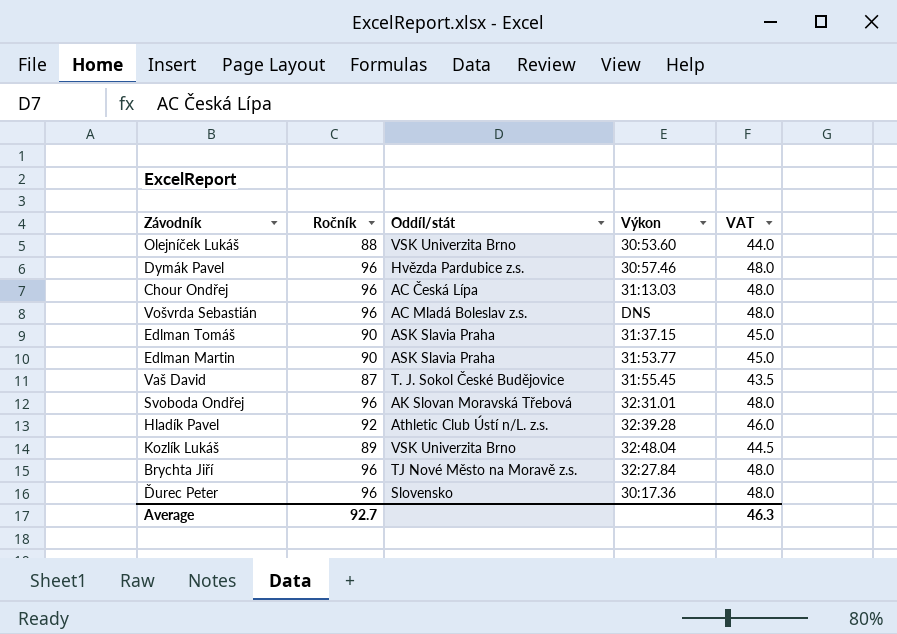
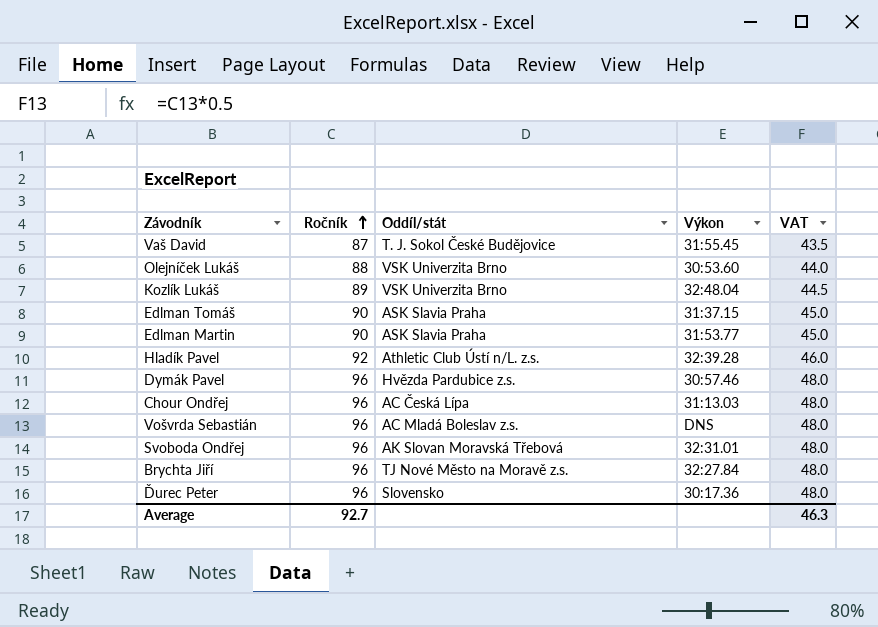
row order: none -> Ročník ascending

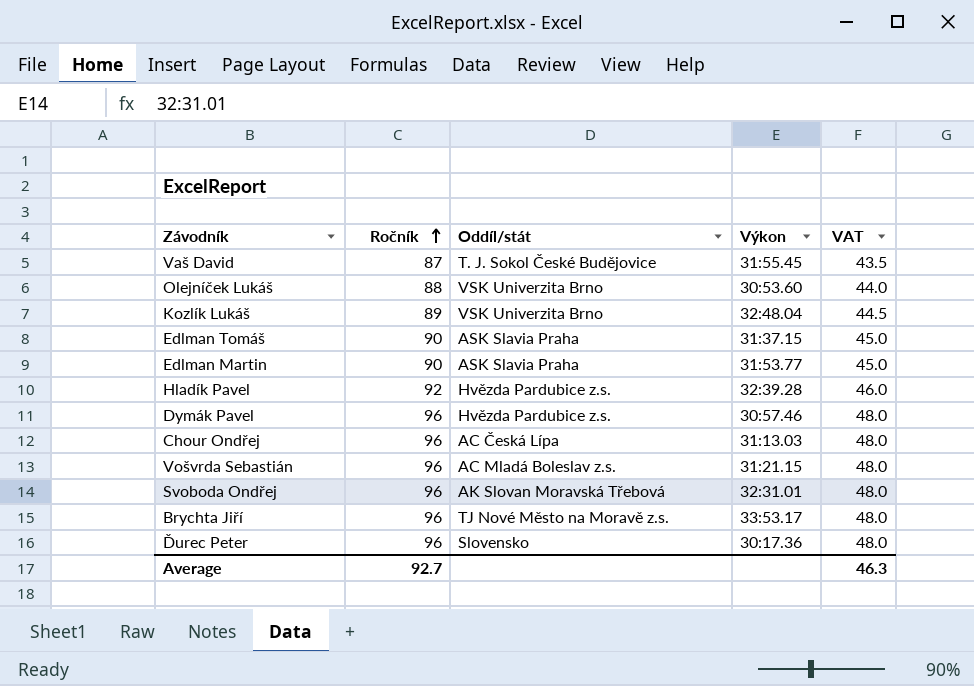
Hladík Pavel | Oddíl/stát: Athletic Club Ústí n/L. z.s. -> Hvězda Pardubice z.s.
Vošvrda Sebastián | Výkon: DNS -> 31:21.15
Brychta Jiří | Výkon: 32:27.84 -> 33:53.17

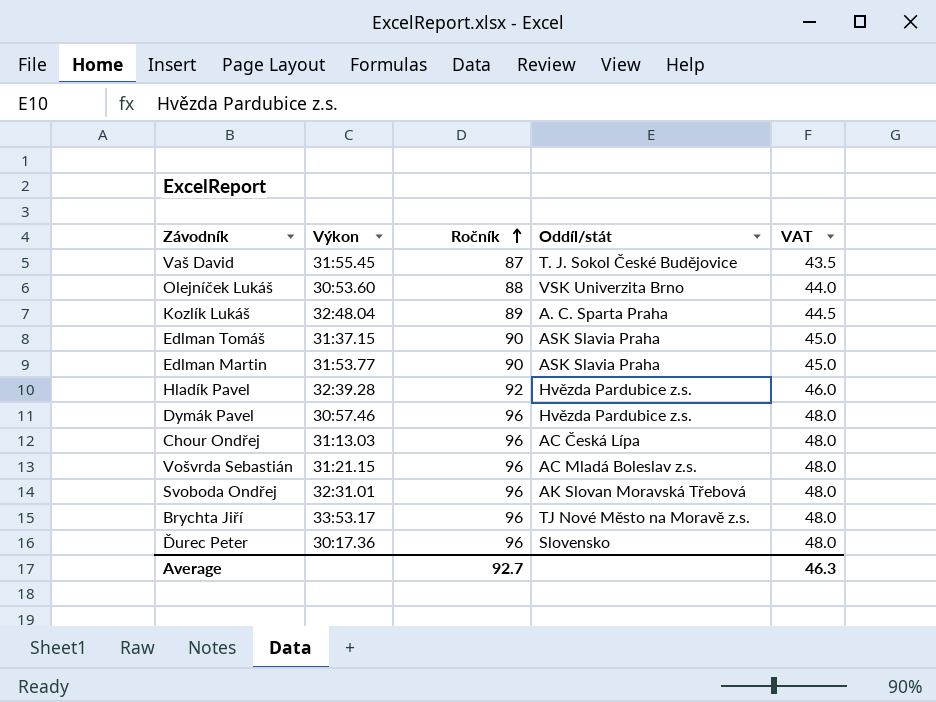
column Výkon | position: 4 -> 2
Kozlík Lukáš | Oddíl/stát: VSK Univerzita Brno -> A. C. Sparta Praha

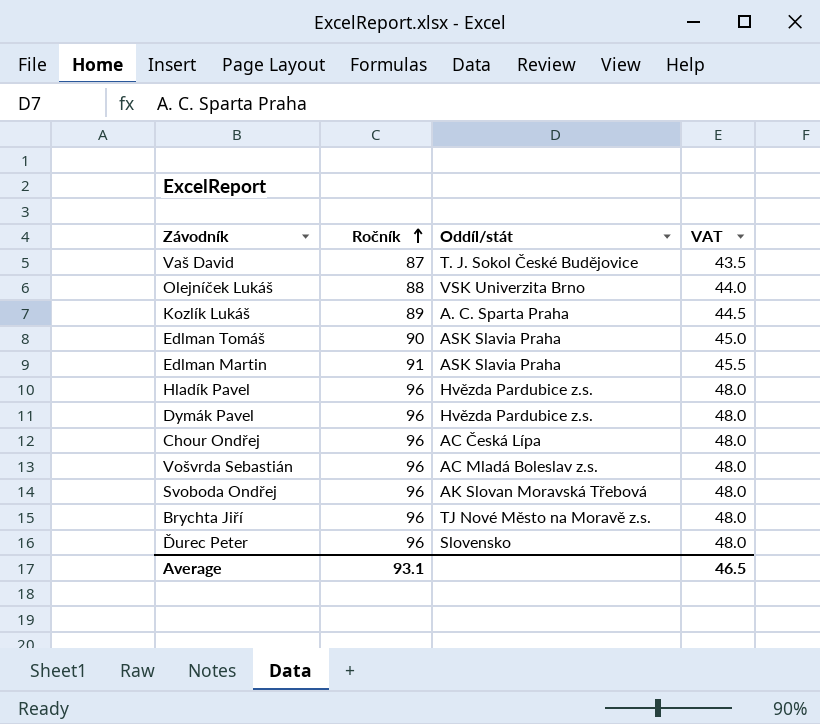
column Výkon | position: 2 -> none
Edlman Martin | Ročník: 90 -> 91
Edlman Martin | VAT: 45.0 -> 45.5
Hladík Pavel | Ročník: 92 -> 96
Hladík Pavel | VAT: 46.0 -> 48.0
Average | Ročník: 92.7 -> 93.1
Average | VAT: 46.3 -> 46.5

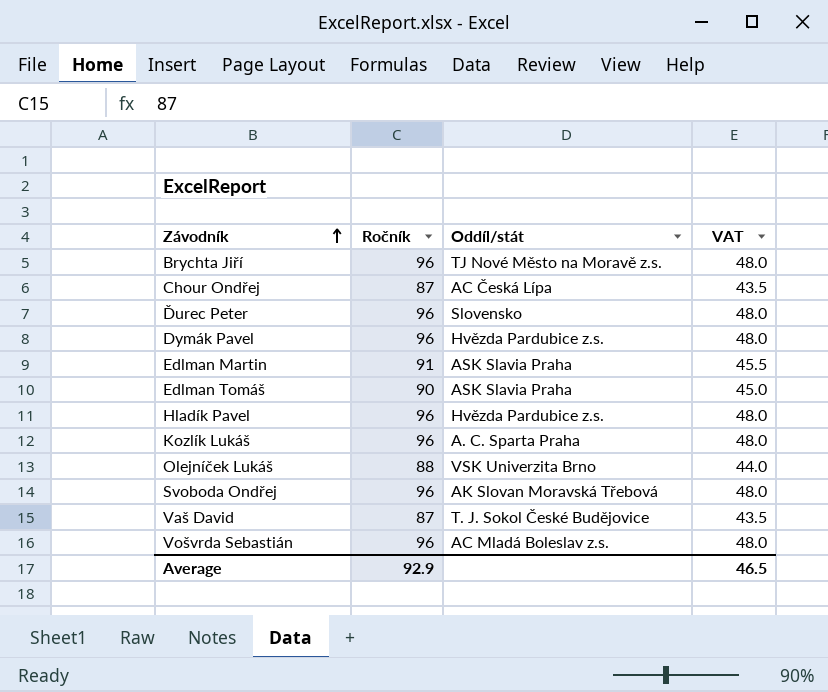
row order: Ročník ascending -> Závodník ascending
Chour Ondřej | Ročník: 96 -> 87
Chour Ondřej | VAT: 48.0 -> 43.5
Kozlík Lukáš | Ročník: 89 -> 96
Kozlík Lukáš | VAT: 44.5 -> 48.0
Average | Ročník: 93.1 -> 92.9

